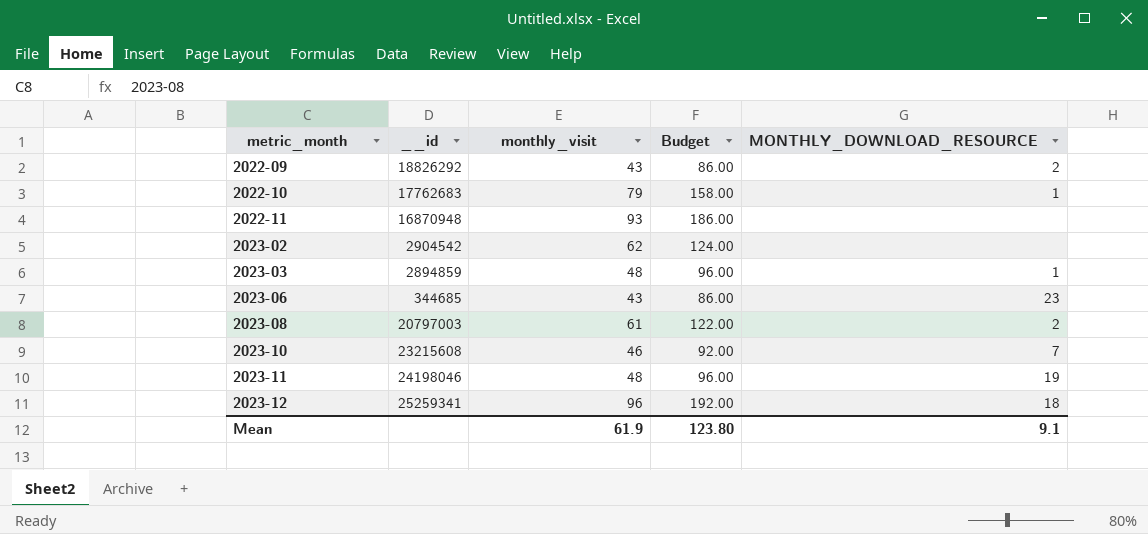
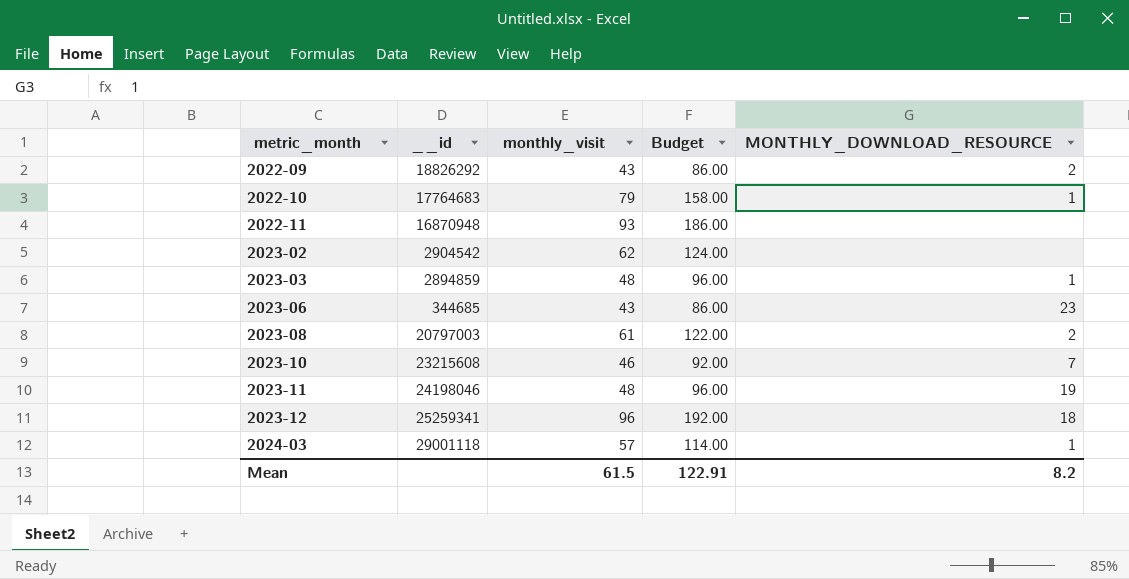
2022-10 | __id: 17762683 -> 17764683
row 2024-03: none -> 29001118 | 57 | 114.00 | 1
Mean | monthly_visit: 61.9 -> 61.5
Mean | Budget: 123.80 -> 122.91
Mean | MONTHLY_DOWNLOAD_RESOURCE: 9.1 -> 8.2

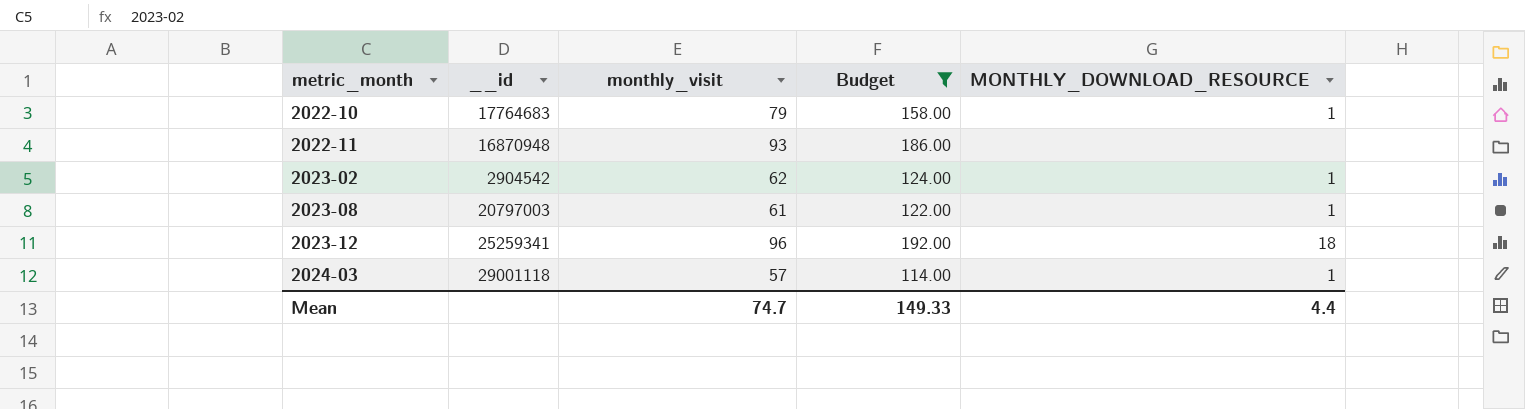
filter: none -> Budget >= 114.00
2023-02 | MONTHLY_DOWNLOAD_RESOURCE: none -> 1
2023-08 | MONTHLY_DOWNLOAD_RESOURCE: 2 -> 1
Mean | monthly_visit: 61.5 -> 74.7
Mean | Budget: 122.91 -> 149.33
Mean | MONTHLY_DOWNLOAD_RESOURCE: 8.2 -> 4.4

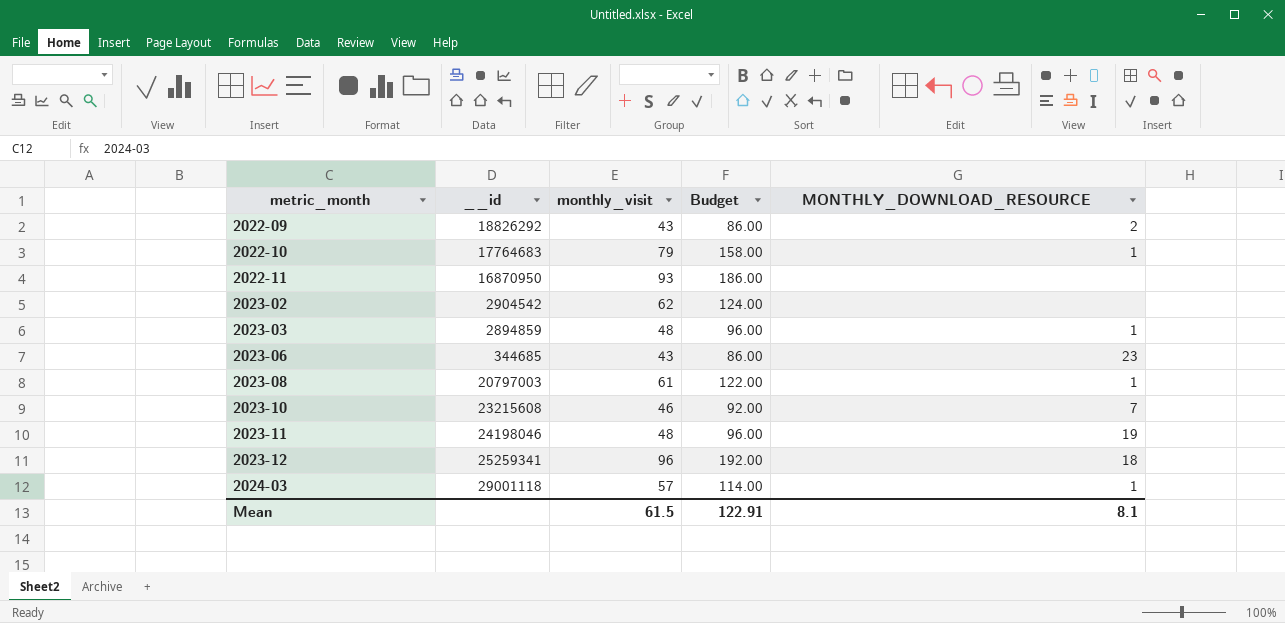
filter: Budget >= 114.00 -> none
2022-11 | __id: 16870948 -> 16870950
2023-02 | MONTHLY_DOWNLOAD_RESOURCE: 1 -> none
Mean | monthly_visit: 74.7 -> 61.5
Mean | Budget: 149.33 -> 122.91
Mean | MONTHLY_DOWNLOAD_RESOURCE: 4.4 -> 8.1

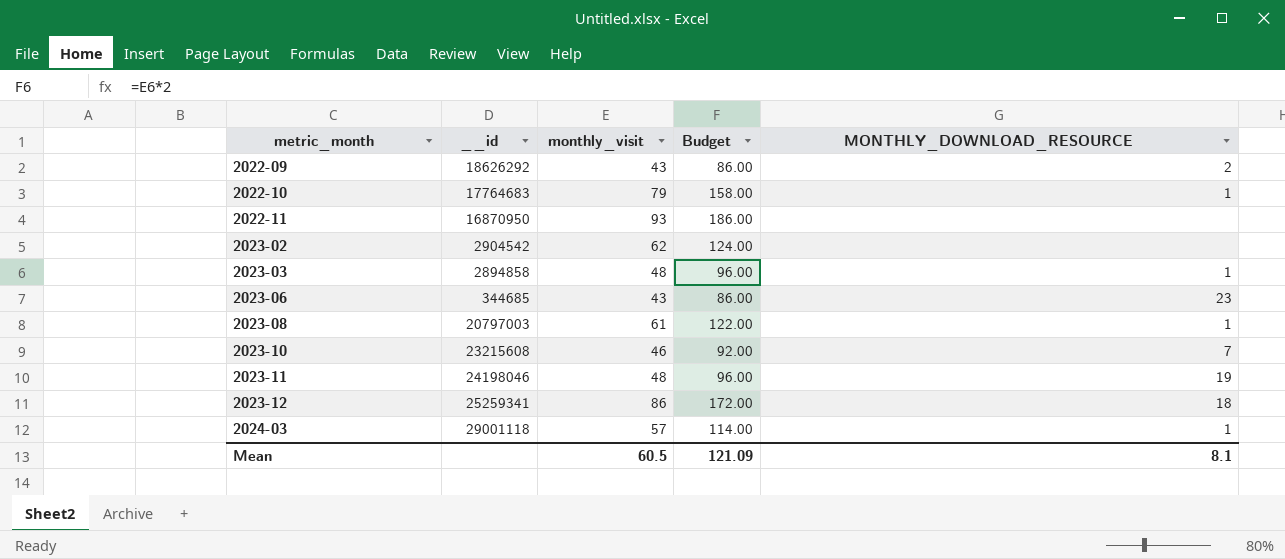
2022-09 | __id: 18826292 -> 18626292
2023-03 | __id: 2894859 -> 2894858
2023-12 | monthly_visit: 96 -> 86
2023-12 | Budget: 192.00 -> 172.00
Mean | monthly_visit: 61.5 -> 60.5
Mean | Budget: 122.91 -> 121.09

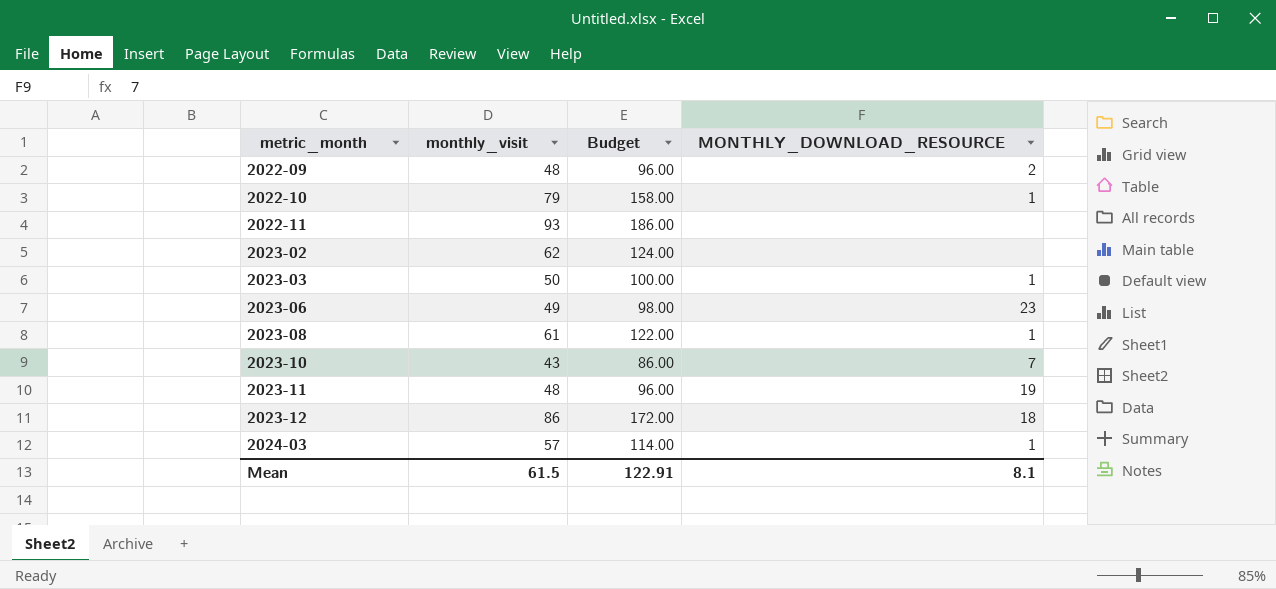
column __id | position: 2 -> none
2022-09 | monthly_visit: 43 -> 48
2022-09 | Budget: 86.00 -> 96.00
2023-03 | monthly_visit: 48 -> 50
2023-03 | Budget: 96.00 -> 100.00
2023-06 | monthly_visit: 43 -> 49
2023-06 | Budget: 86.00 -> 98.00
2023-10 | monthly_visit: 46 -> 43
2023-10 | Budget: 92.00 -> 86.00
Mean | monthly_visit: 60.5 -> 61.5
Mean | Budget: 121.09 -> 122.91

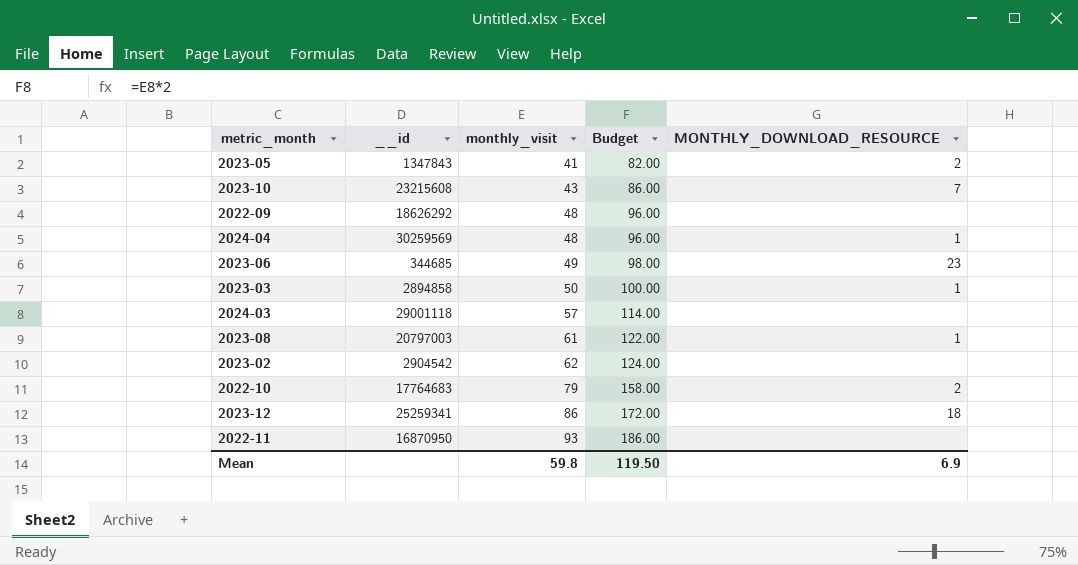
row order: metric_month ascending -> monthly_visit ascending
column __id | position: none -> 2
row 2023-11: 48 | 96.00 | 19 -> none
row 2023-05: none -> 1347843 | 41 | 82.00 | 2
2022-09 | MONTHLY_DOWNLOAD_RESOURCE: 2 -> none
row 2024-04: none -> 30259569 | 48 | 96.00 | 1
2024-03 | MONTHLY_DOWNLOAD_RESOURCE: 1 -> none
2022-10 | MONTHLY_DOWNLOAD_RESOURCE: 1 -> 2
Mean | monthly_visit: 61.5 -> 59.8
Mean | Budget: 122.91 -> 119.50
Mean | MONTHLY_DOWNLOAD_RESOURCE: 8.1 -> 6.9

